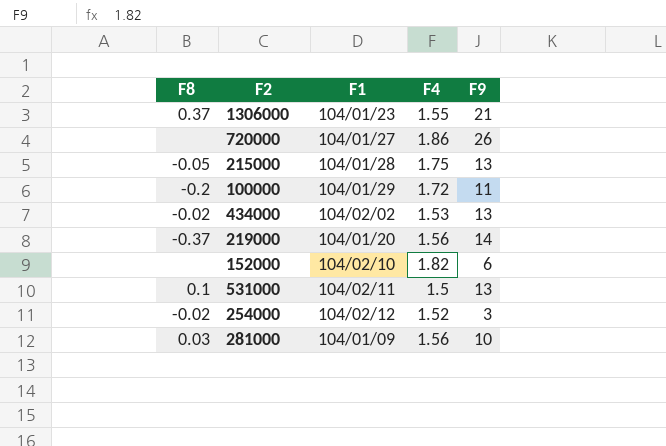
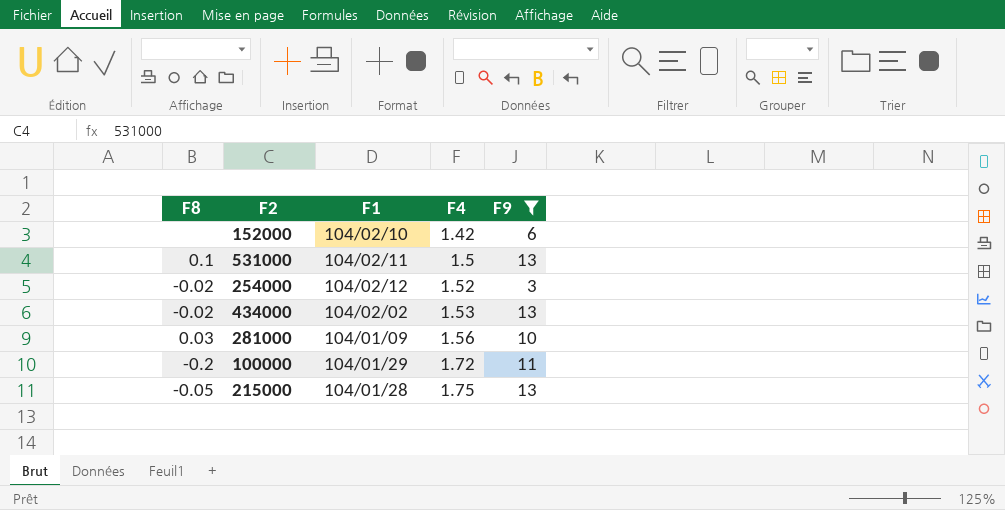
filter: none -> F9 <= 13
row order: none -> F4 ascending
152000 | F4: 1.82 -> 1.42

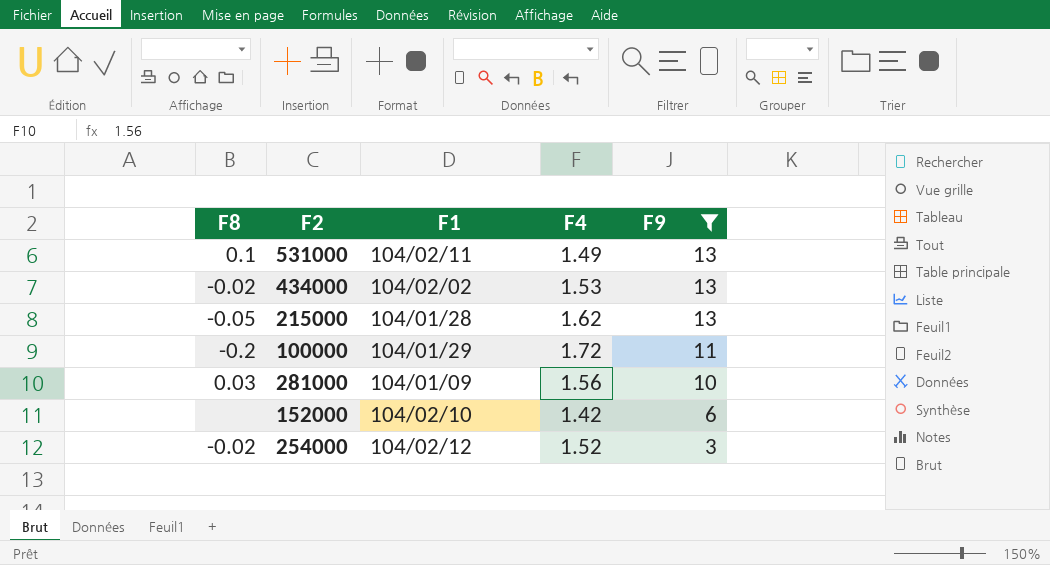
row order: F4 ascending -> F9 descending
531000 | F4: 1.5 -> 1.49
215000 | F4: 1.75 -> 1.62

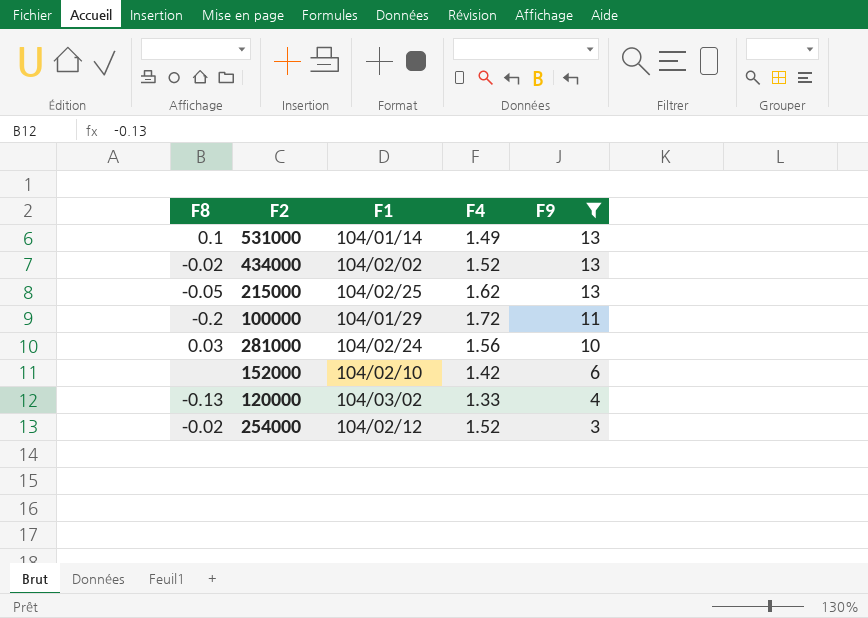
531000 | F1: 104/02/11 -> 104/01/14
434000 | F4: 1.53 -> 1.52
215000 | F1: 104/01/28 -> 104/02/25
281000 | F1: 104/01/09 -> 104/02/24
row 120000: none -> -0.13 | 104/03/02 | 1.33 | 4

